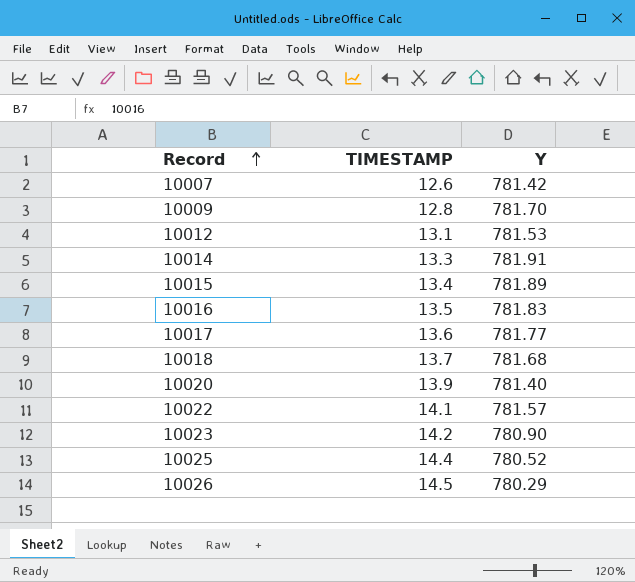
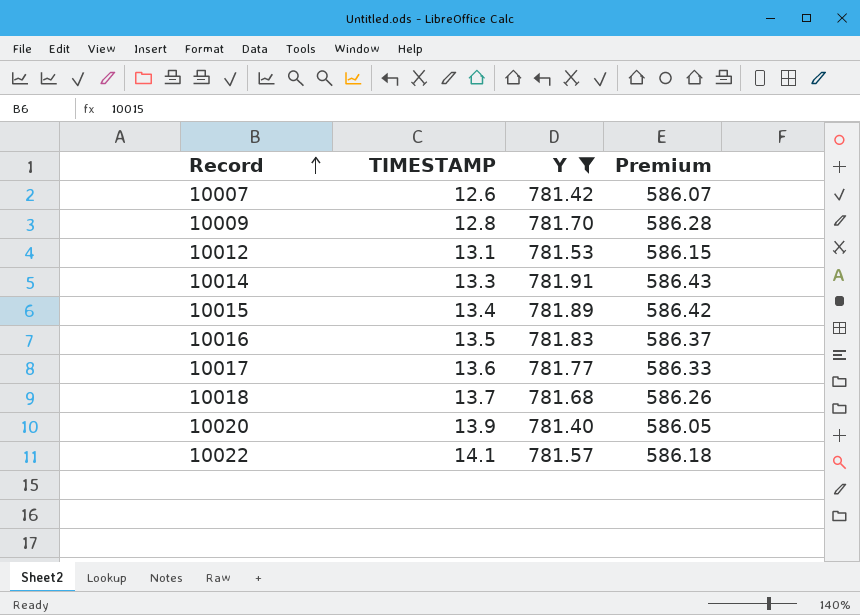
filter: none -> Y >= 781.40
column Premium | formula: none -> [Y] * 0.75

